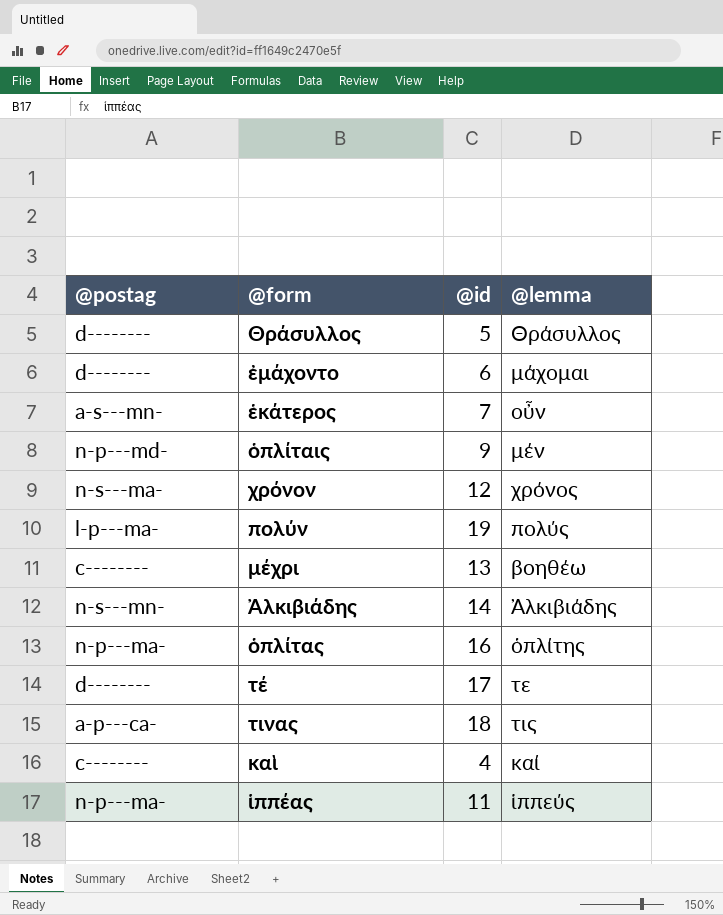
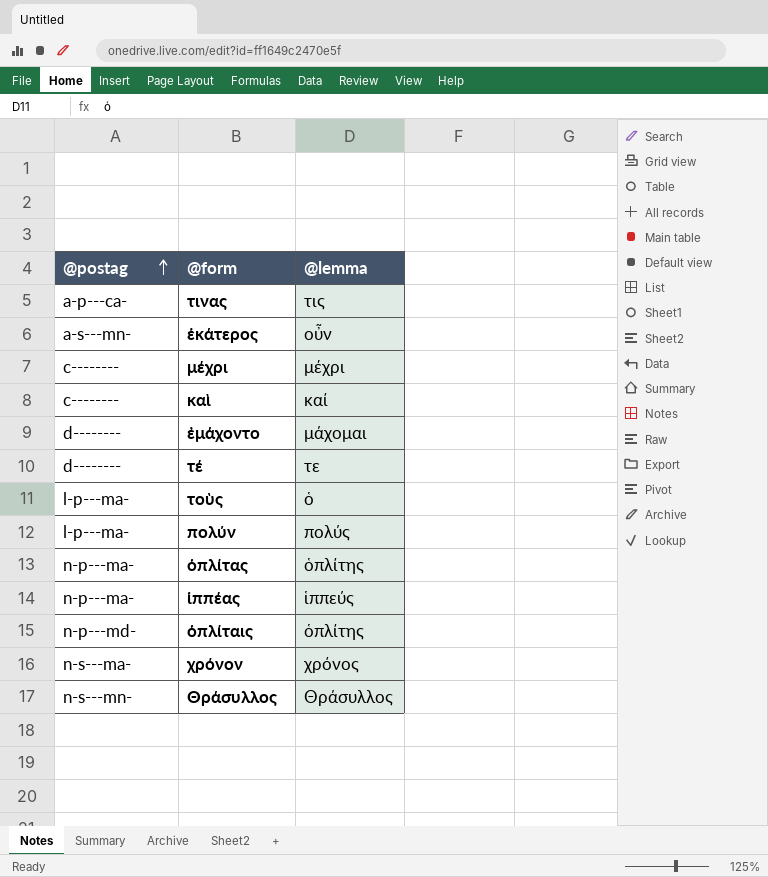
row order: none -> @postag ascending
column @id | position: 3 -> none
row Ἀλκιβιάδης: n-s---mn- | 14 | Ἀλκιβιάδης -> none
μέχρι | @lemma: βοηθέω -> μέχρι
row τοὺς: none -> l-p---ma- | ὁ
ὁπλίταις | @lemma: μέν -> ὁπλίτης
Θράσυλλος | @postag: d-------- -> n-s---mn-

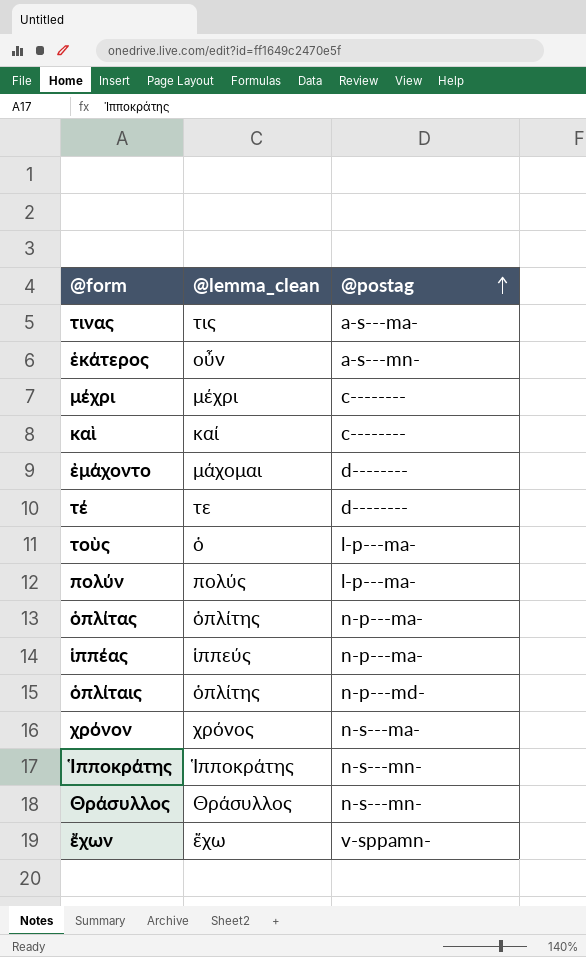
column name: @lemma -> @lemma_clean
column @postag | position: 1 -> 3
τινας | @postag: a-p---ca- -> a-s---ma-
row Ἱπποκράτης: none -> Ἱπποκράτης | n-s---mn-
row ἔχων: none -> ἔχω | v-sppamn-

